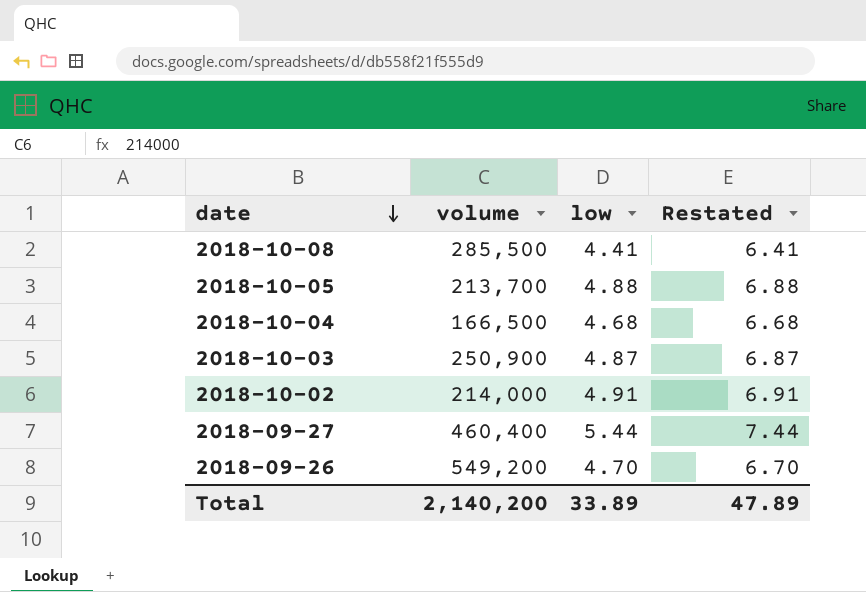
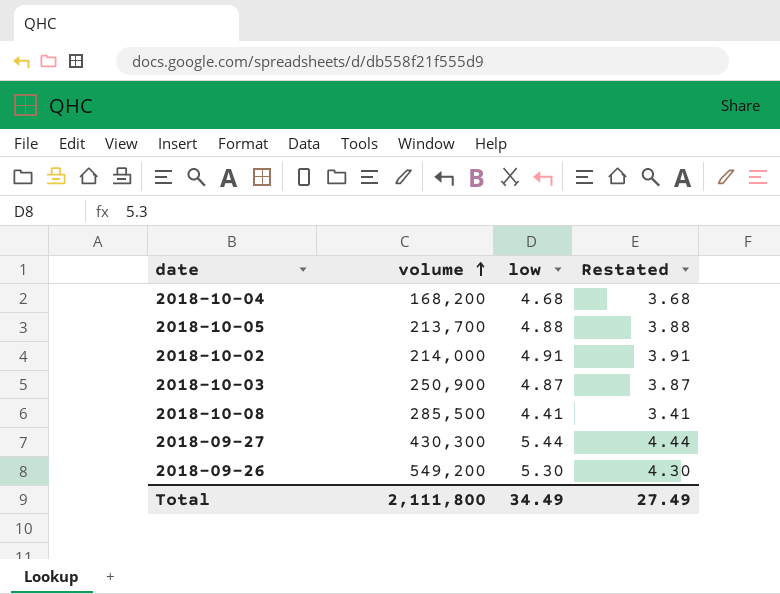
row order: date descending -> volume ascending
column Restated | formula: [low] + 2 -> [low] - 1
2018-10-04 | volume: 166,500 -> 168,200
2018-09-27 | volume: 460,400 -> 430,300
2018-09-26 | low: 4.70 -> 5.30
Total | volume: 2,140,200 -> 2,111,800
Total | low: 33.89 -> 34.49
Total | Restated: 47.89 -> 27.49

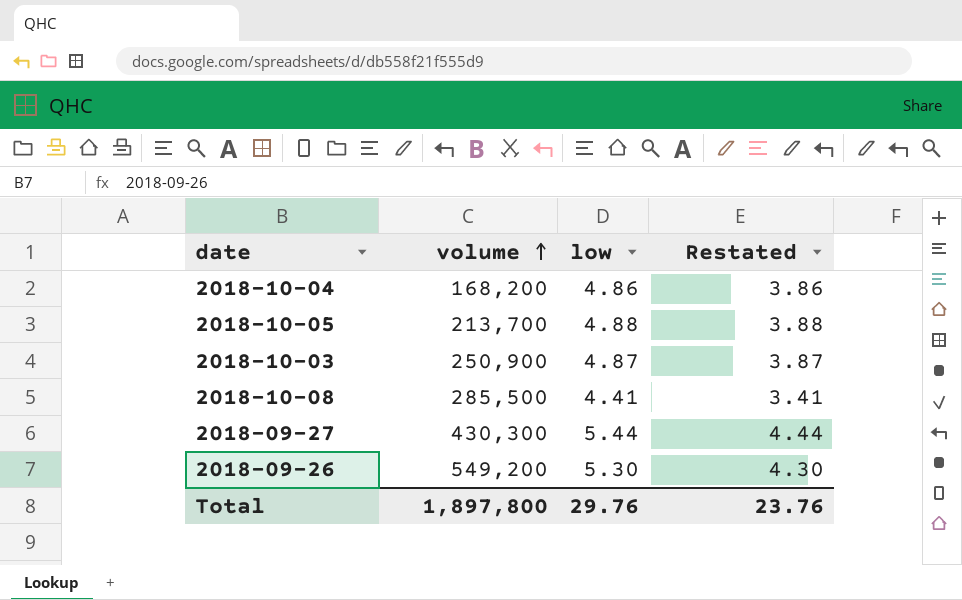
row 2018-10-02: 214,000 | 4.91 | 3.91 -> none
2018-10-04 | low: 4.68 -> 4.86
2018-10-04 | Restated: 3.68 -> 3.86
Total | volume: 2,111,800 -> 1,897,800
Total | low: 34.49 -> 29.76
Total | Restated: 27.49 -> 23.76

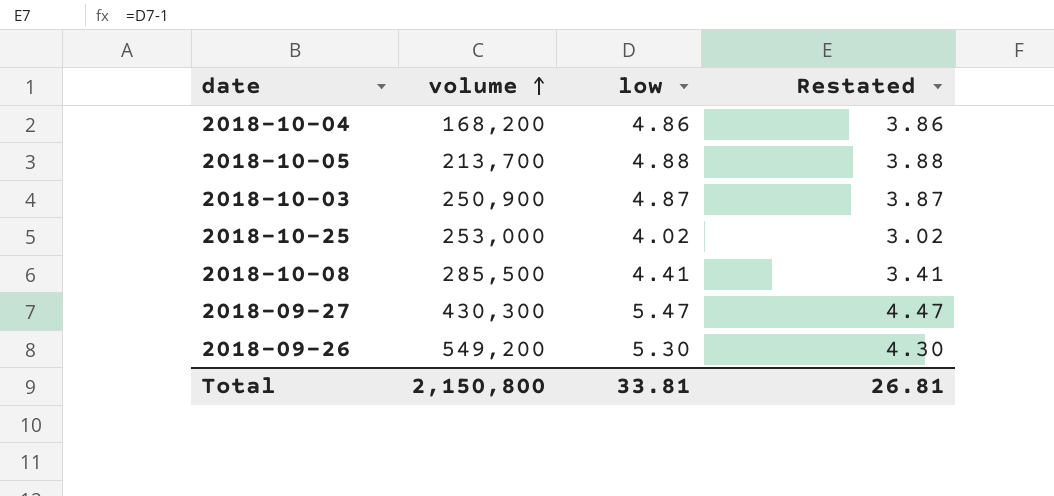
row 2018-10-25: none -> 253,000 | 4.02 | 3.02
2018-09-27 | low: 5.44 -> 5.47
2018-09-27 | Restated: 4.44 -> 4.47
Total | volume: 1,897,800 -> 2,150,800
Total | low: 29.76 -> 33.81
Total | Restated: 23.76 -> 26.81

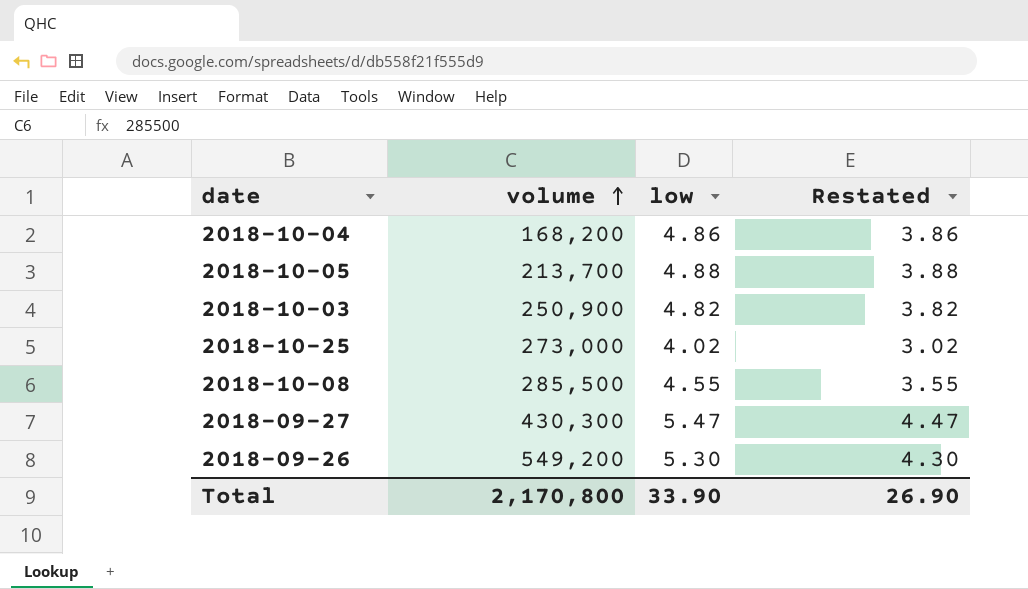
2018-10-03 | low: 4.87 -> 4.82
2018-10-03 | Restated: 3.87 -> 3.82
2018-10-25 | volume: 253,000 -> 273,000
2018-10-08 | low: 4.41 -> 4.55
2018-10-08 | Restated: 3.41 -> 3.55
Total | volume: 2,150,800 -> 2,170,800
Total | low: 33.81 -> 33.90
Total | Restated: 26.81 -> 26.90

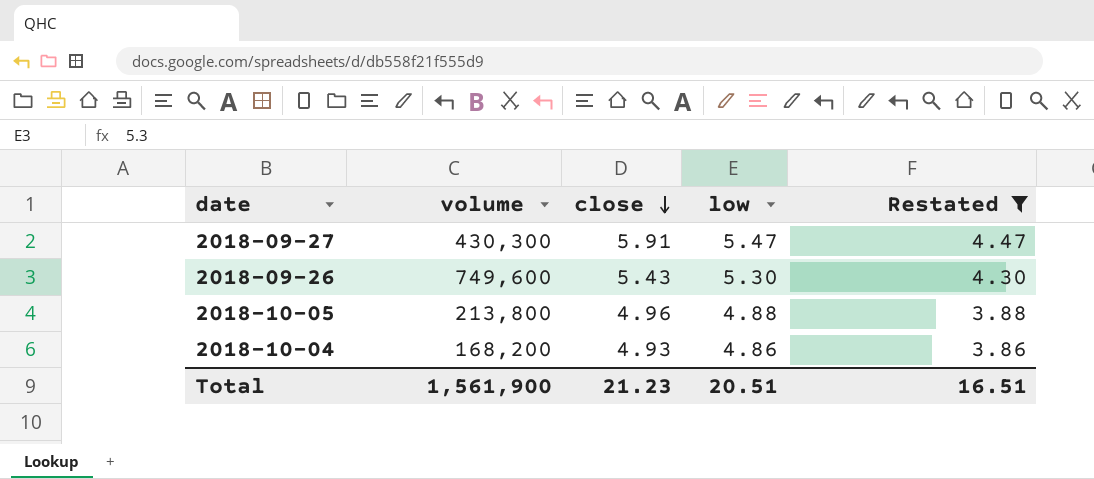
filter: none -> Restated >= 3.86
row order: volume ascending -> close descending
column close | position: none -> 3
2018-09-26 | volume: 549,200 -> 749,600
2018-10-05 | volume: 213,700 -> 213,800
Total | volume: 2,170,800 -> 1,561,900
Total | low: 33.90 -> 20.51
Total | Restated: 26.90 -> 16.51

